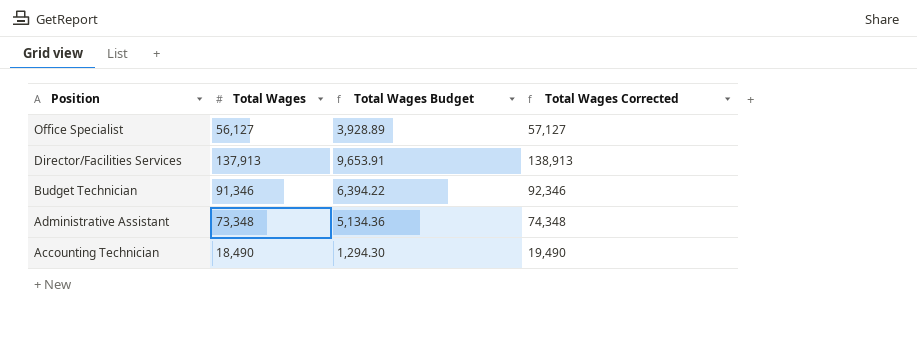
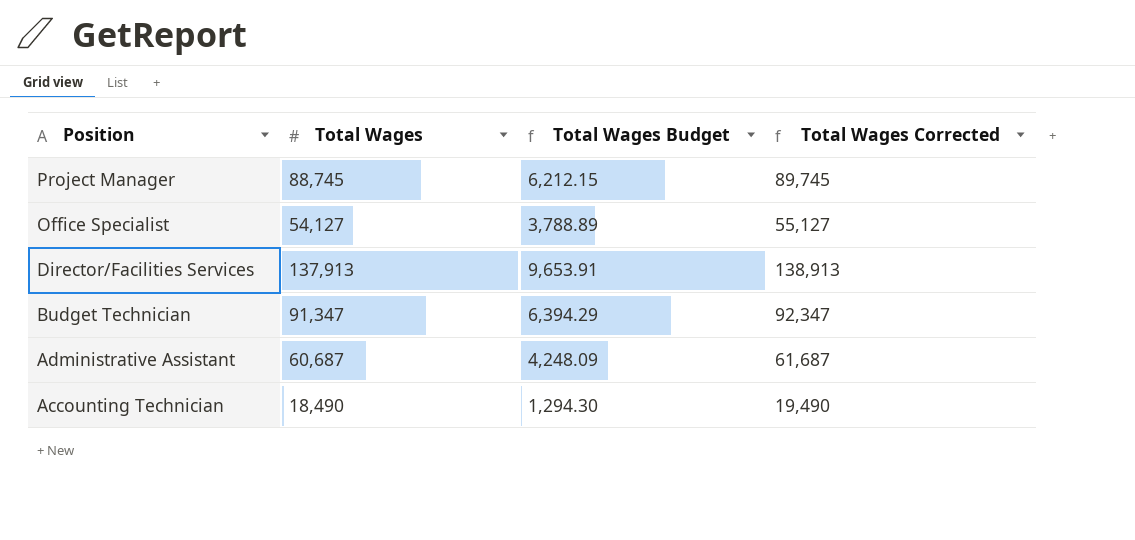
row Project Manager: none -> 88,745 | 6,212.15 | 89,745
Office Specialist | Total Wages: 56,127 -> 54,127
Office Specialist | Total Wages Budget: 3,928.89 -> 3,788.89
Office Specialist | Total Wages Corrected: 57,127 -> 55,127
Budget Technician | Total Wages: 91,346 -> 91,347
Budget Technician | Total Wages Budget: 6,394.22 -> 6,394.29
Budget Technician | Total Wages Corrected: 92,346 -> 92,347
Administrative Assistant | Total Wages: 73,348 -> 60,687
Administrative Assistant | Total Wages Budget: 5,134.36 -> 4,248.09
Administrative Assistant | Total Wages Corrected: 74,348 -> 61,687

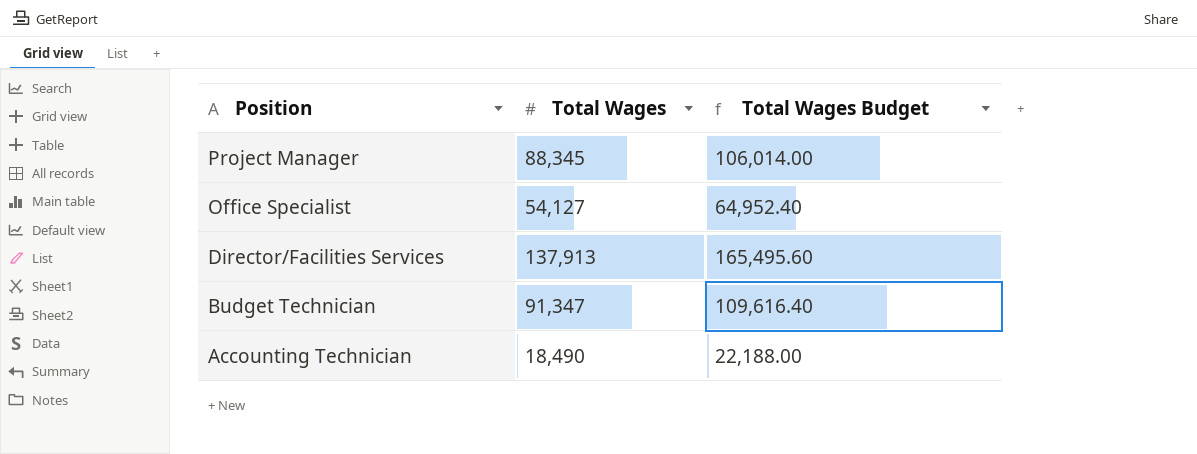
column Total Wages Corrected | formula: [Total Wages] + 1000 -> none
column Total Wages Budget | formula: [Total Wages] * 0.07 -> [Total Wages] * 1.2
row Administrative Assistant: 60,687 | 4,248.09 | 61,687 -> none
Project Manager | Total Wages: 88,745 -> 88,345

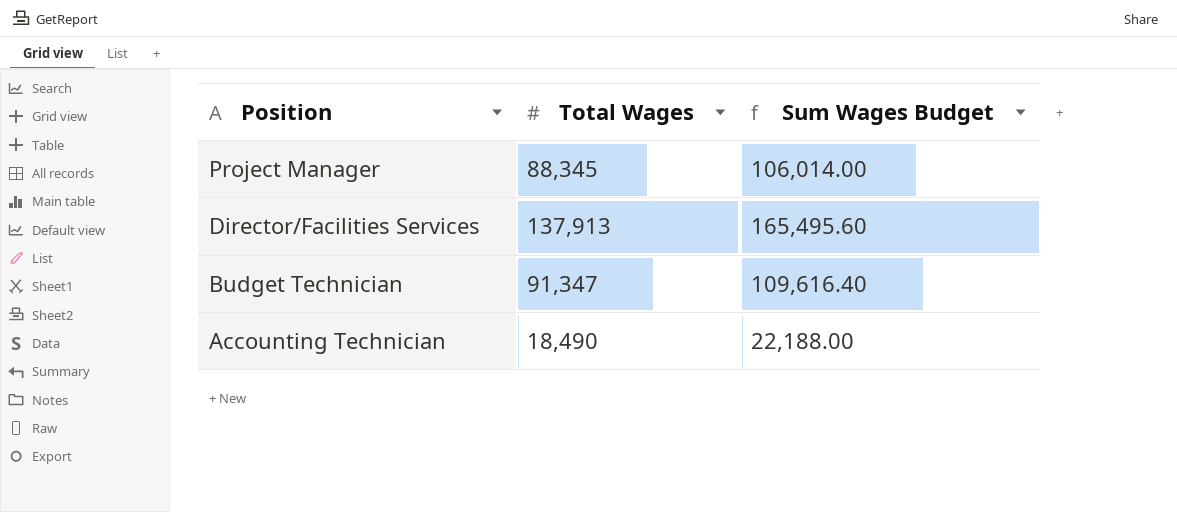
column name: Total Wages Budget -> Sum Wages Budget
row Office Specialist: 54,127 | 64,952.40 -> none

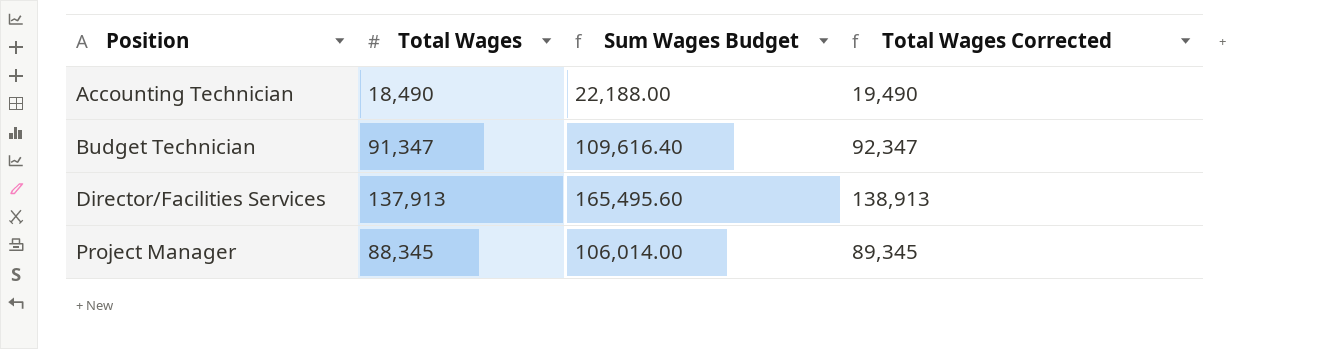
row order: Position descending -> Position ascending
column Total Wages Corrected | formula: none -> [Total Wages] + 1000

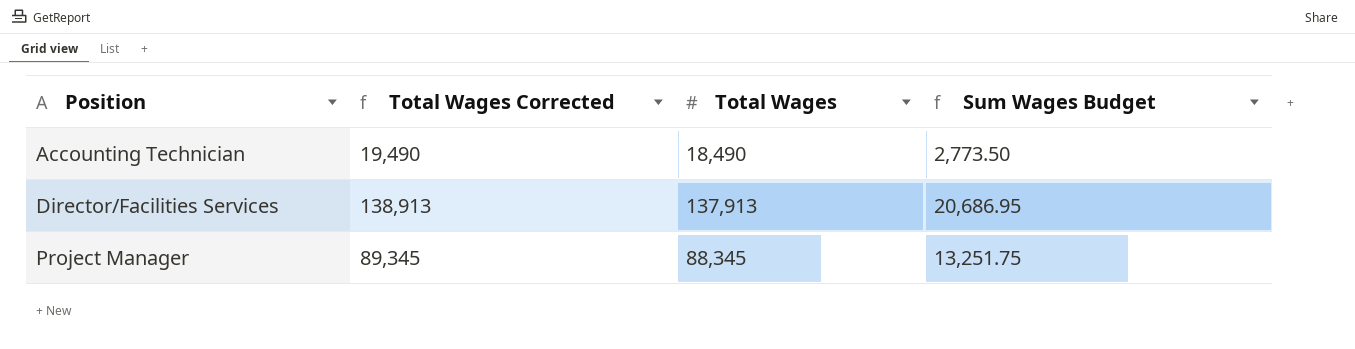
column Total Wages Corrected | position: 4 -> 2
column Sum Wages Budget | formula: [Total Wages] * 1.2 -> [Total Wages] * 0.15
row Budget Technician: 91,347 | 109,616.40 | 92,347 -> none

